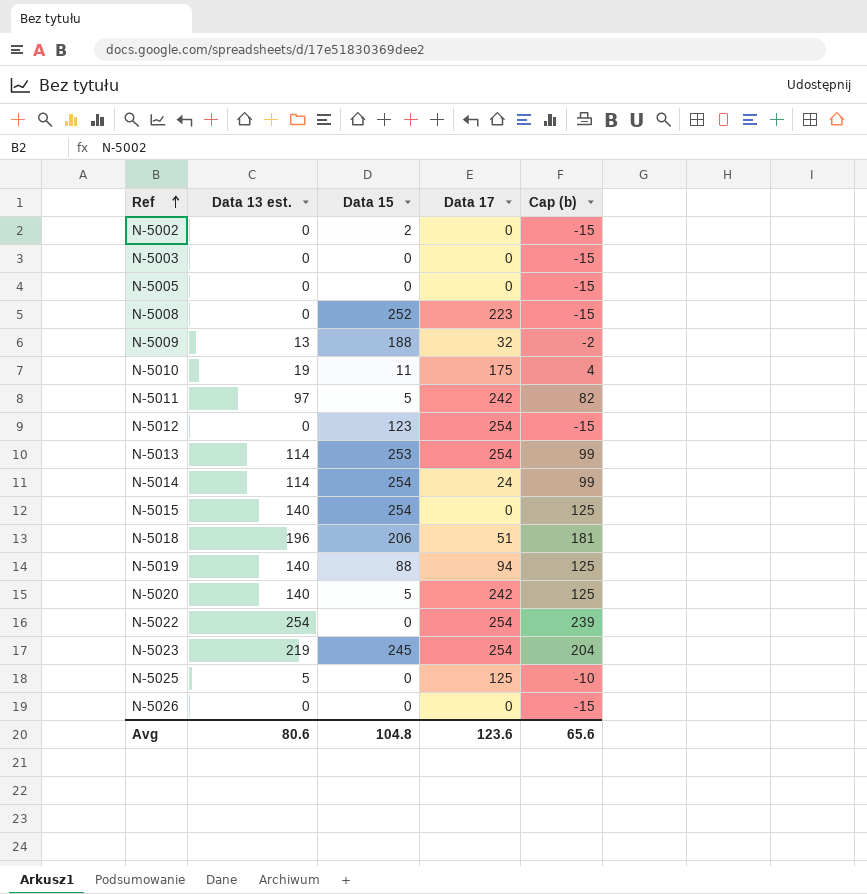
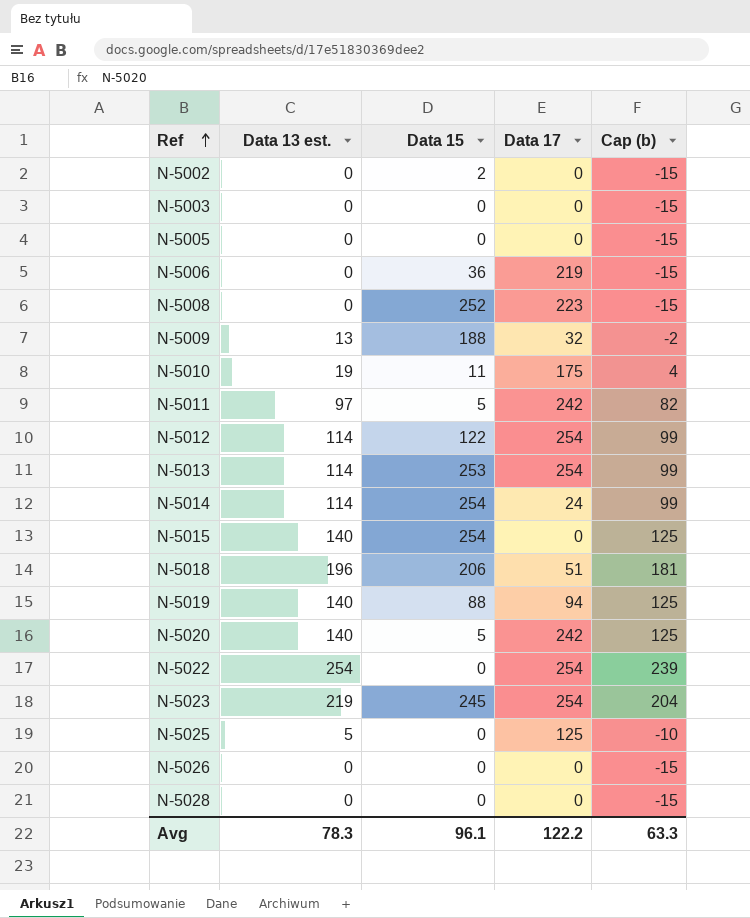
row N-5006: none -> 0 | 36 | 219 | -15
N-5012 | Data 13 est.: 0 -> 114
N-5012 | Data 15: 123 -> 122
N-5012 | Cap (b): -15 -> 99
row N-5028: none -> 0 | 0 | 0 | -15
Avg | Data 13 est.: 80.6 -> 78.3
Avg | Data 15: 104.8 -> 96.1
Avg | Data 17: 123.6 -> 122.2
Avg | Cap (b): 65.6 -> 63.3

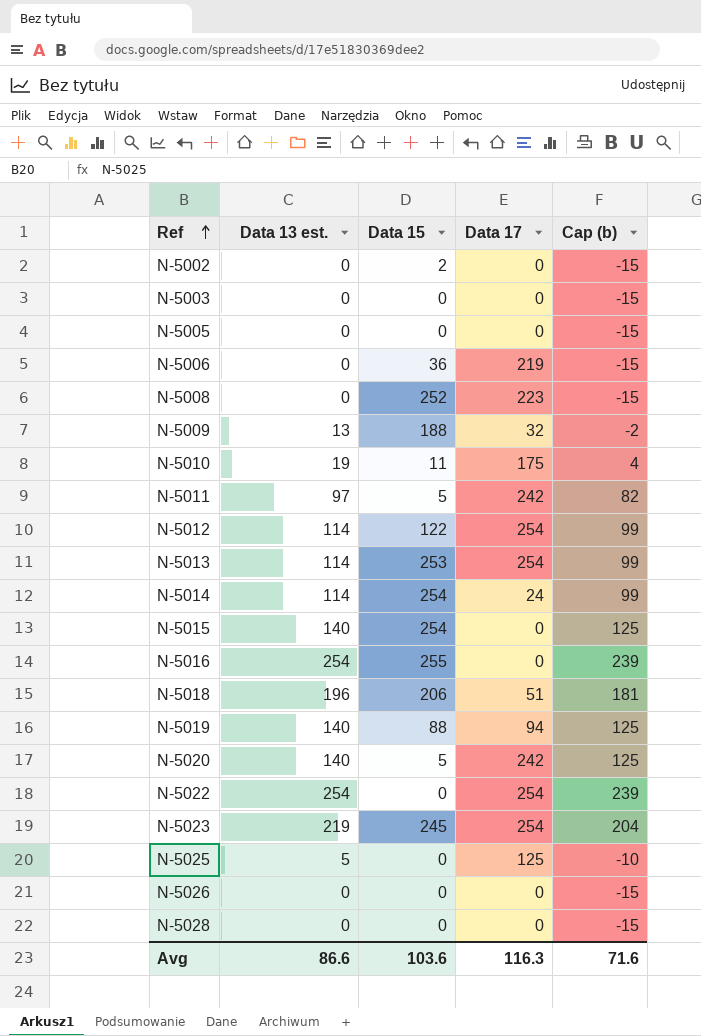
row N-5016: none -> 254 | 255 | 0 | 239
Avg | Data 13 est.: 78.3 -> 86.6
Avg | Data 15: 96.1 -> 103.6
Avg | Data 17: 122.2 -> 116.3
Avg | Cap (b): 63.3 -> 71.6

